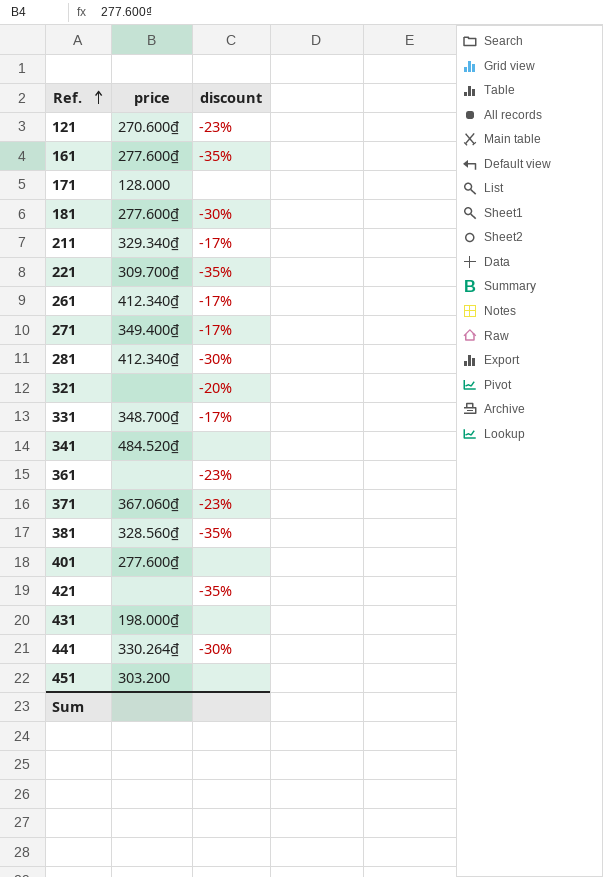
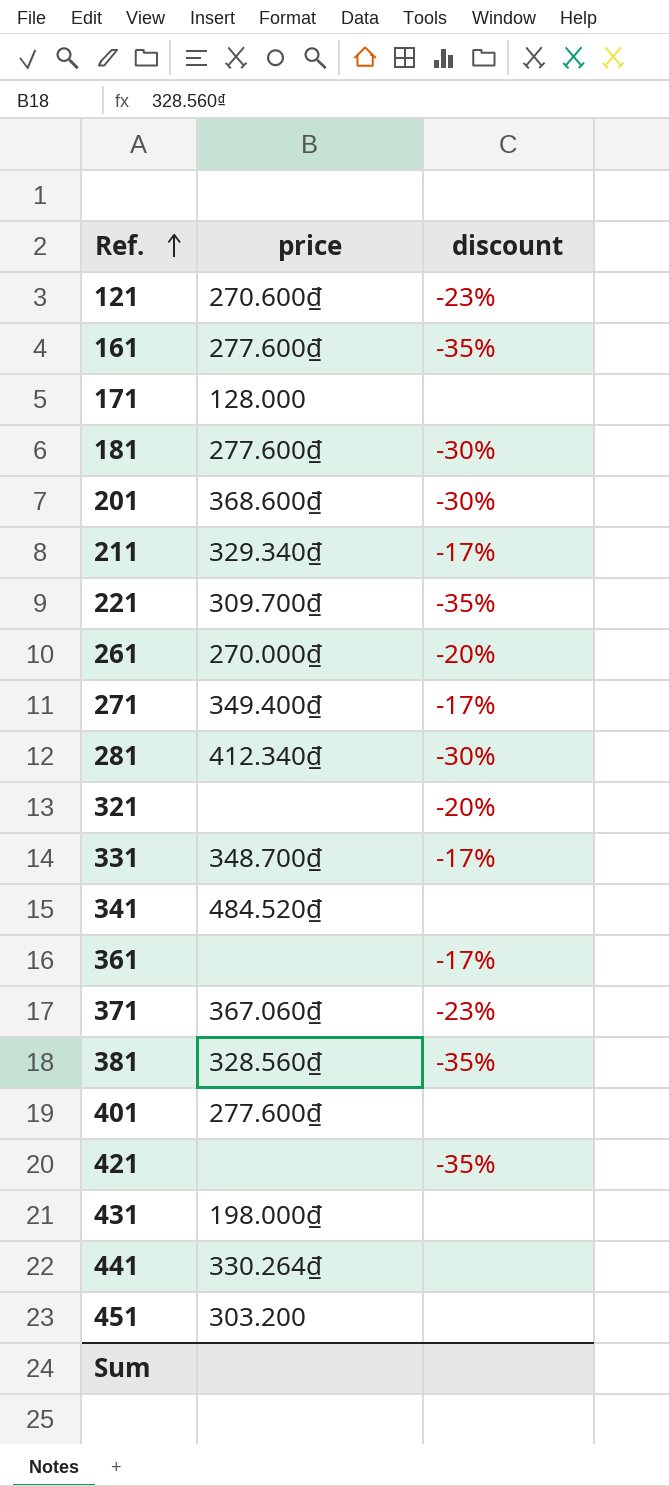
row 201: none -> 368.600₫ | -30%
261 | price: 412.340₫ -> 270.000₫
261 | discount: -17% -> -20%
361 | discount: -23% -> -17%
441 | discount: -30% -> none

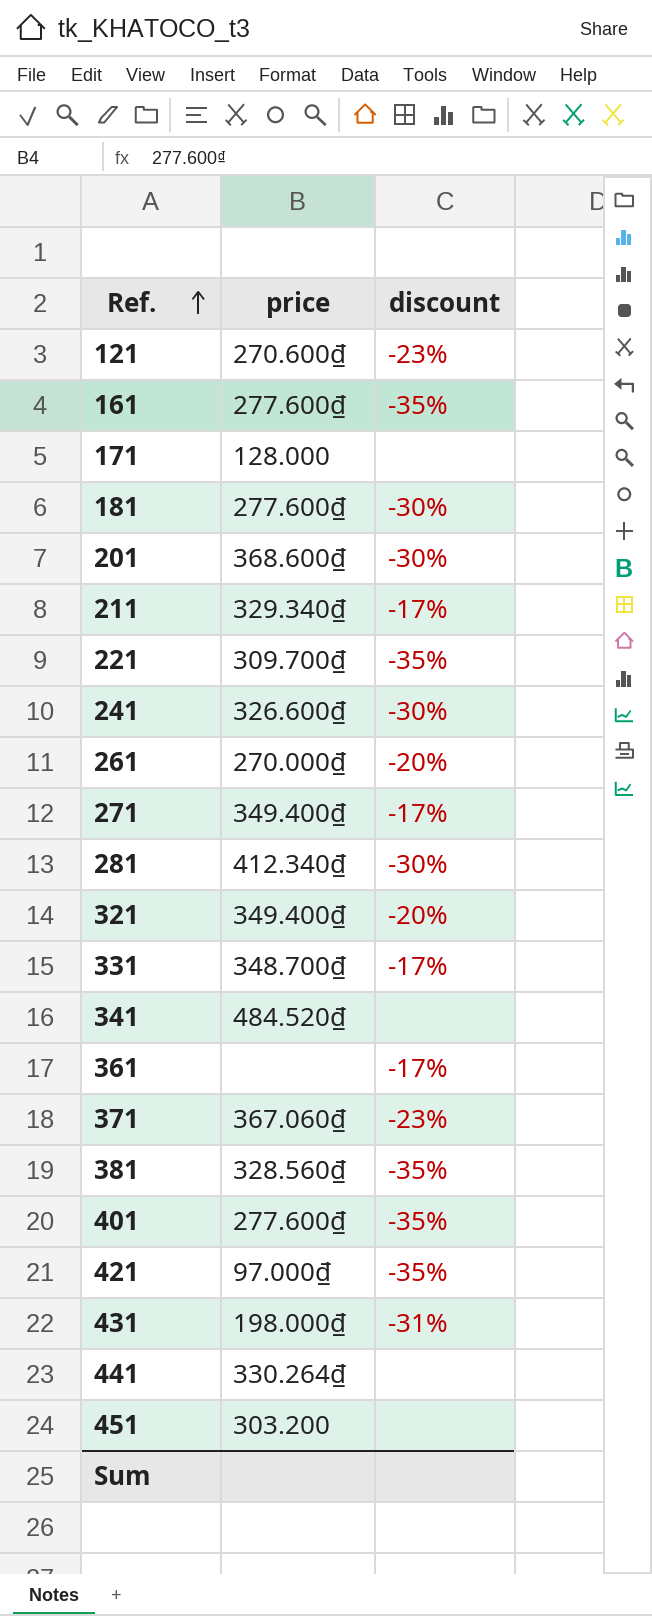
row 241: none -> 326.600₫ | -30%
321 | price: none -> 349.400₫
401 | discount: none -> -35%
421 | price: none -> 97.000₫
431 | discount: none -> -31%

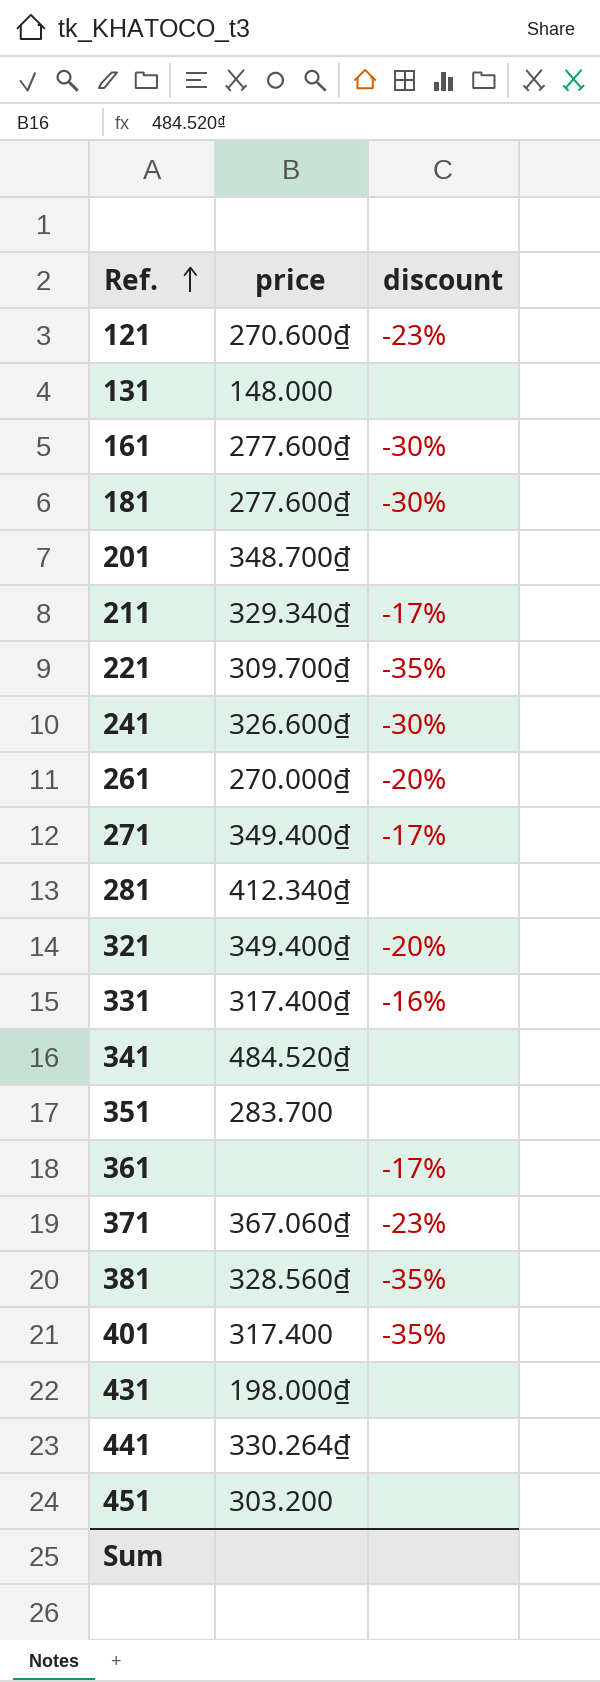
row 171: 128.000 | none -> none
row 421: 97.000₫ | -35% -> none
row 131: none -> 148.000 | none
161 | discount: -35% -> -30%
201 | price: 368.600₫ -> 348.700₫
201 | discount: -30% -> none
281 | discount: -30% -> none
331 | price: 348.700₫ -> 317.400₫
331 | discount: -17% -> -16%
row 351: none -> 283.700 | none
401 | price: 277.600₫ -> 317.400
431 | discount: -31% -> none

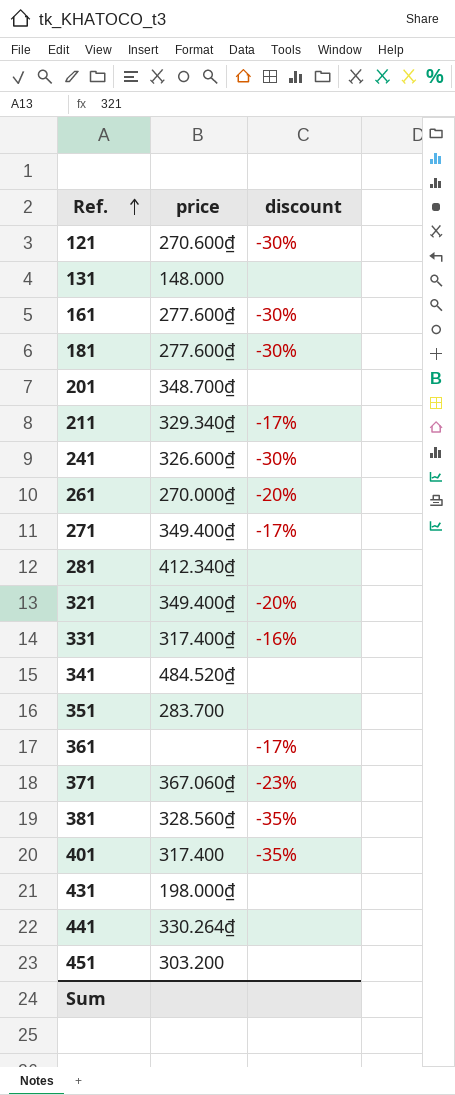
row 221: 309.700₫ | -35% -> none
121 | discount: -23% -> -30%

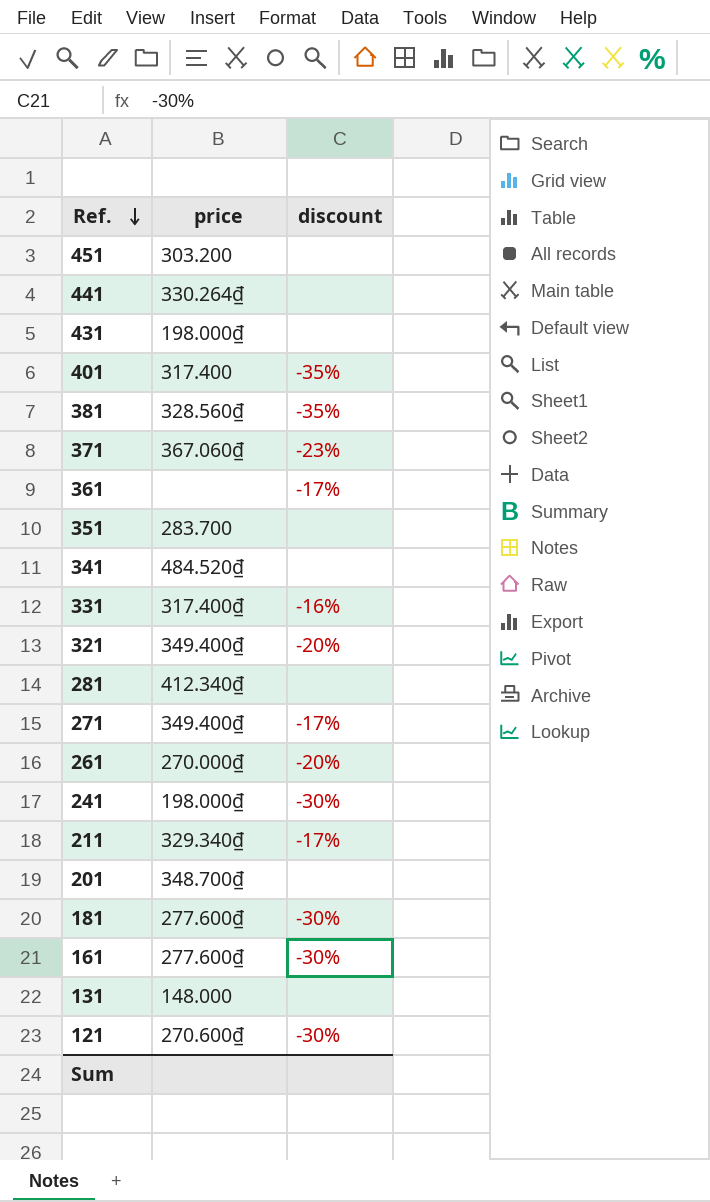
row order: Ref. ascending -> Ref. descending
241 | price: 326.600₫ -> 198.000₫

